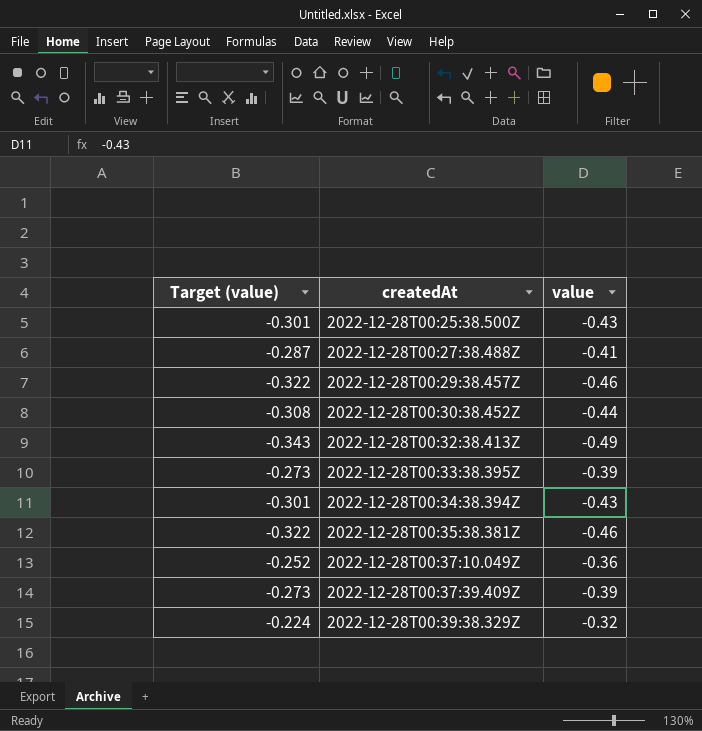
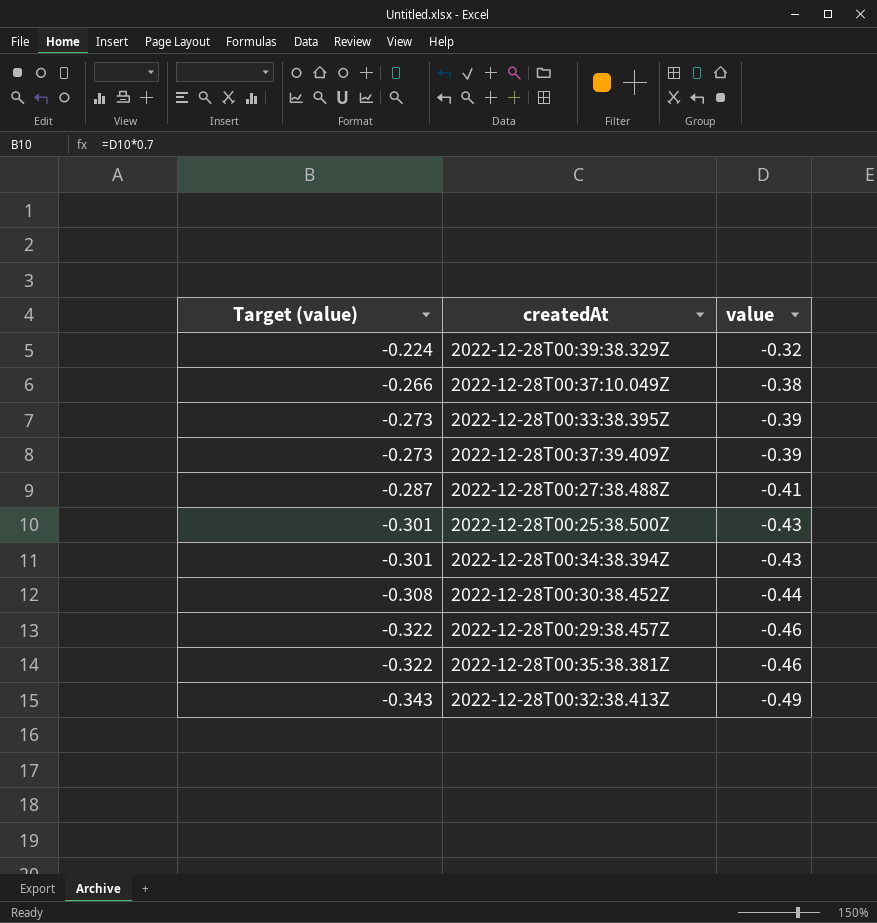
row order: createdAt ascending -> Target (value) descending
2022-12-28T00:37:10.049Z | Target (value): -0.252 -> -0.266
2022-12-28T00:37:10.049Z | value: -0.36 -> -0.38

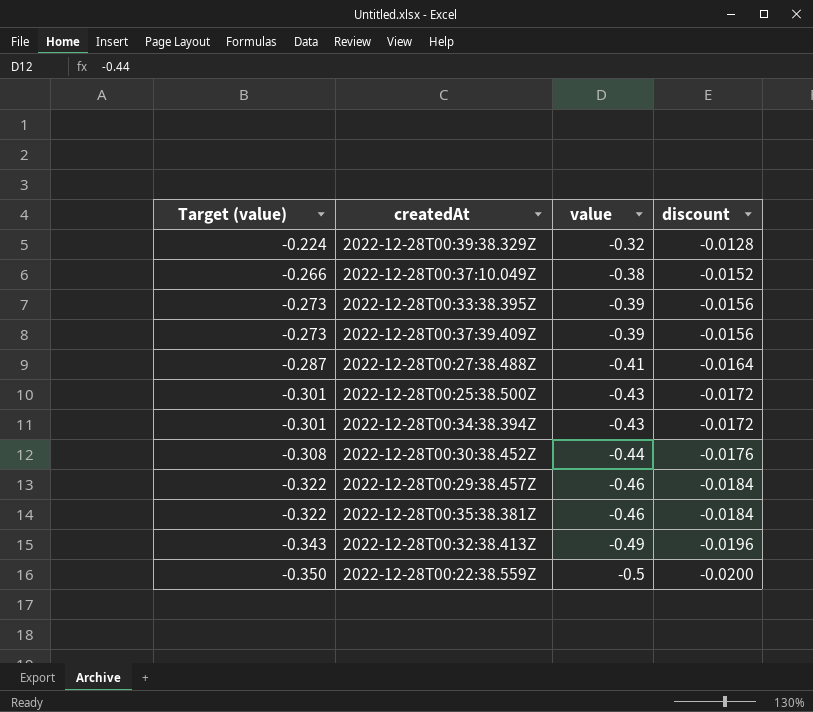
column discount | formula: none -> [value] * 0.04
row 2022-12-28T00:22:38.559Z: none -> -0.350 | -0.5 | -0.0200

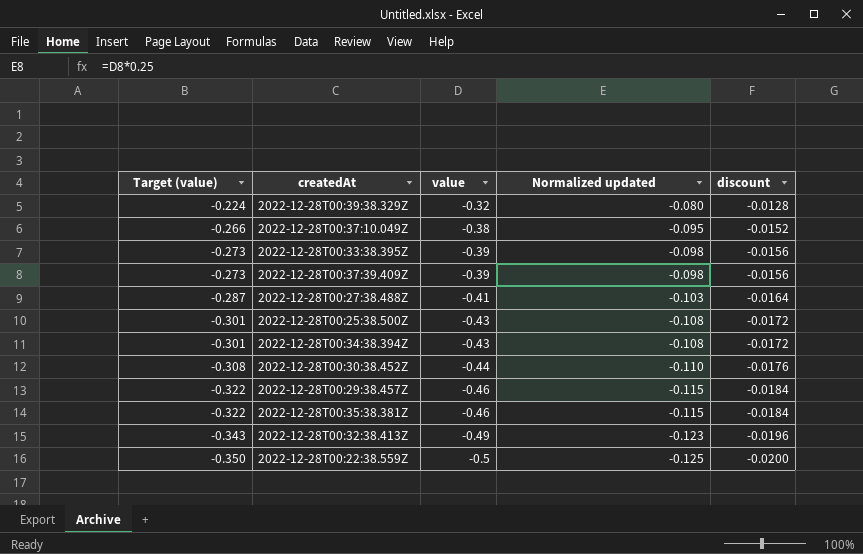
column Normalized updated | formula: none -> [value] * 0.25

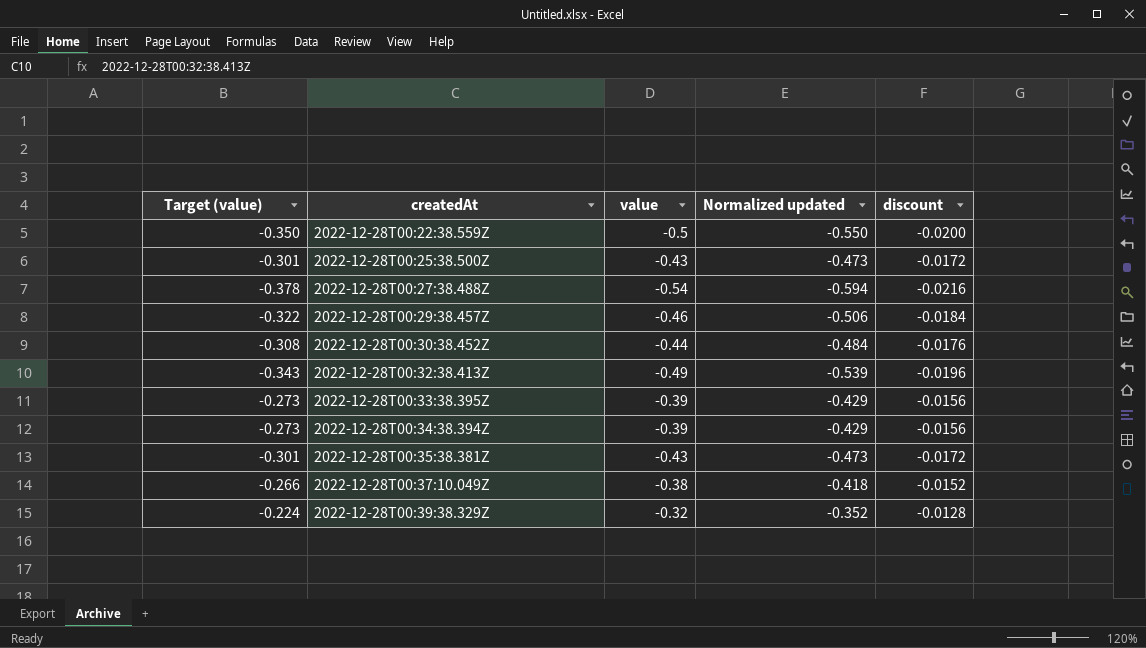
row order: Target (value) descending -> createdAt ascending
column Normalized updated | formula: [value] * 0.25 -> [value] * 1.1
row 2022-12-28T00:37:39.409Z: -0.273 | -0.39 | -0.098 | -0.0156 -> none
2022-12-28T00:27:38.488Z | Target (value): -0.287 -> -0.378
2022-12-28T00:27:38.488Z | value: -0.41 -> -0.54
2022-12-28T00:27:38.488Z | discount: -0.0164 -> -0.0216
2022-12-28T00:34:38.394Z | Target (value): -0.301 -> -0.273
2022-12-28T00:34:38.394Z | value: -0.43 -> -0.39
2022-12-28T00:34:38.394Z | discount: -0.0172 -> -0.0156
2022-12-28T00:35:38.381Z | Target (value): -0.322 -> -0.301
2022-12-28T00:35:38.381Z | value: -0.46 -> -0.43
2022-12-28T00:35:38.381Z | discount: -0.0184 -> -0.0172

